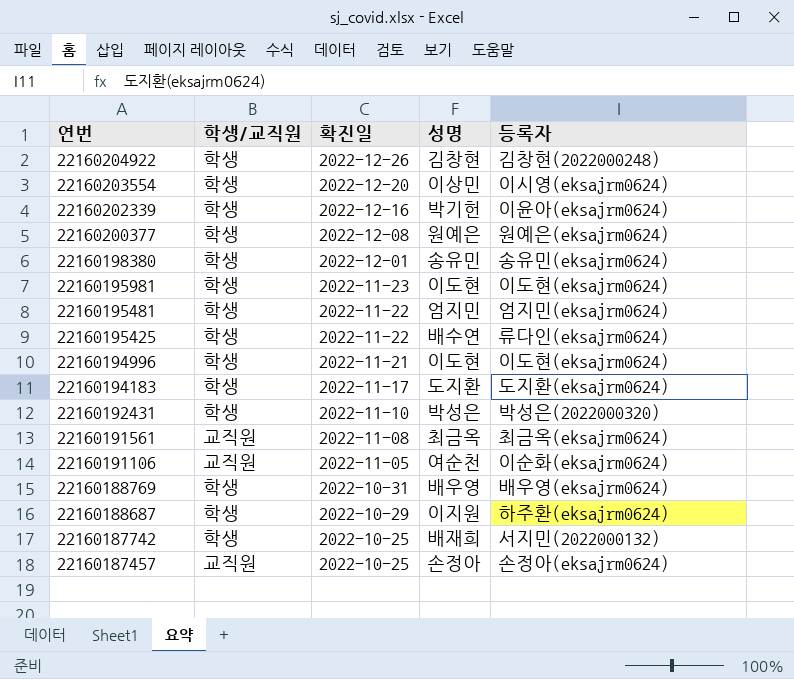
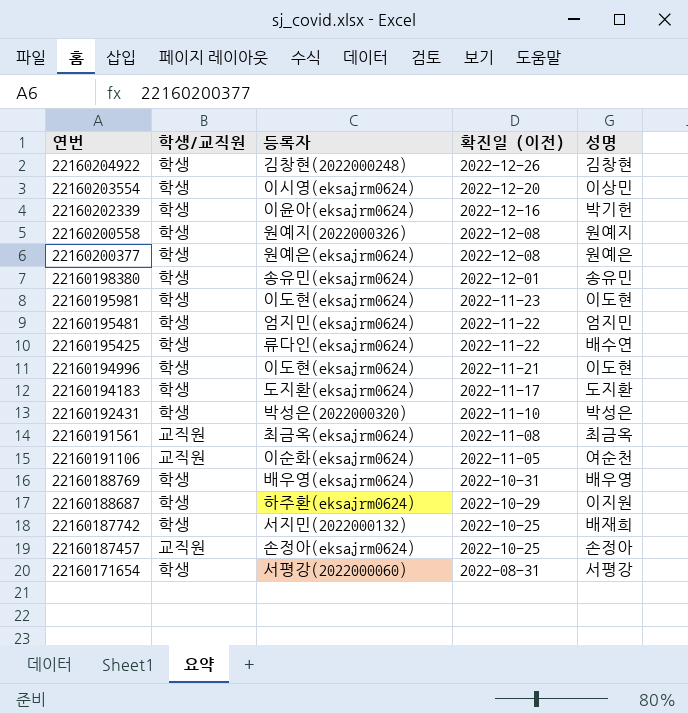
column 등록자 | position: 5 -> 3
column name: 확진일 -> 확진일 (이전)
row 22160200558: none -> 학생 | 원예지(2022000326) | 2022-12-08 | 원예지
row 22160171654: none -> 학생 | 서평강(2022000060) | 2022-08-31 | 서평강

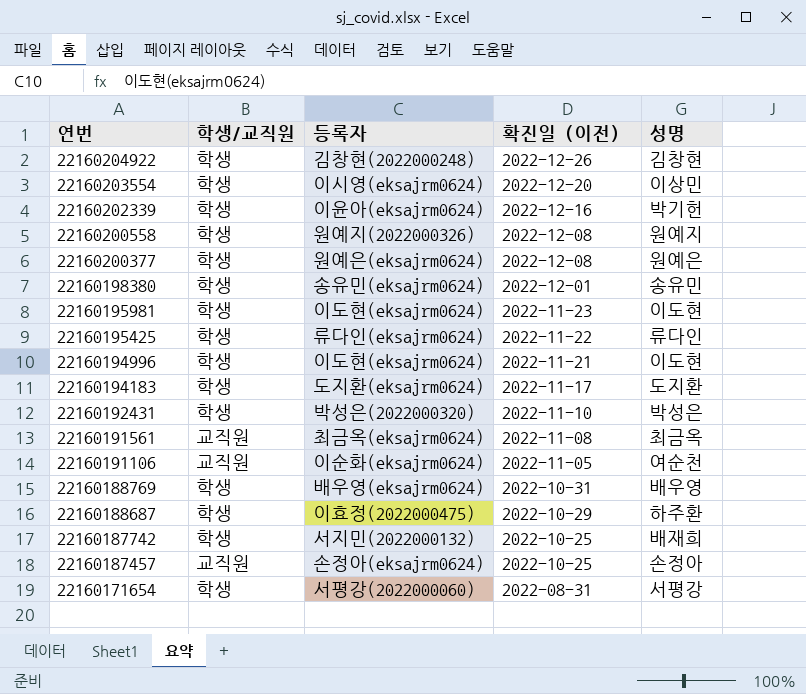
row 22160195481: 학생 | 엄지민(eksajrm0624) | 2022-11-22 | 엄지민 -> none
22160195425 | 성명: 배수연 -> 류다인
22160188687 | 등록자: 하주환(eksajrm0624) -> 이효정(2022000475)
22160188687 | 성명: 이지원 -> 하주환

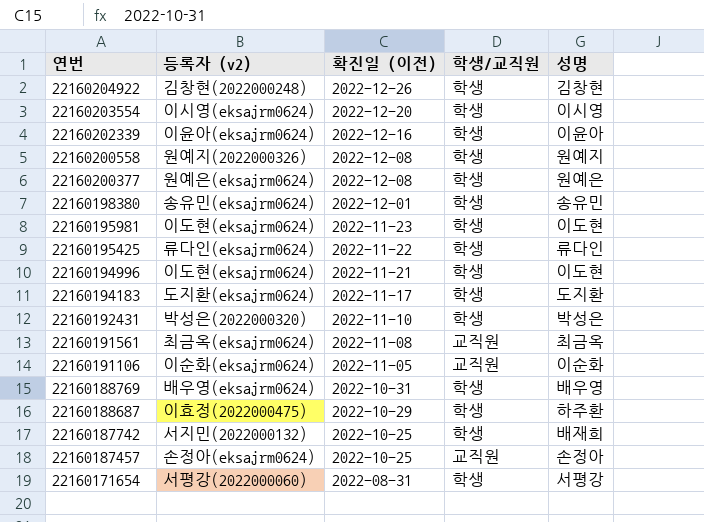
column name: 등록자 -> 등록자 (v2)
column 학생/교직원 | position: 2 -> 4
22160203554 | 성명: 이상민 -> 이시영
22160202339 | 성명: 박기헌 -> 이윤아
22160191106 | 성명: 여순천 -> 이순화

